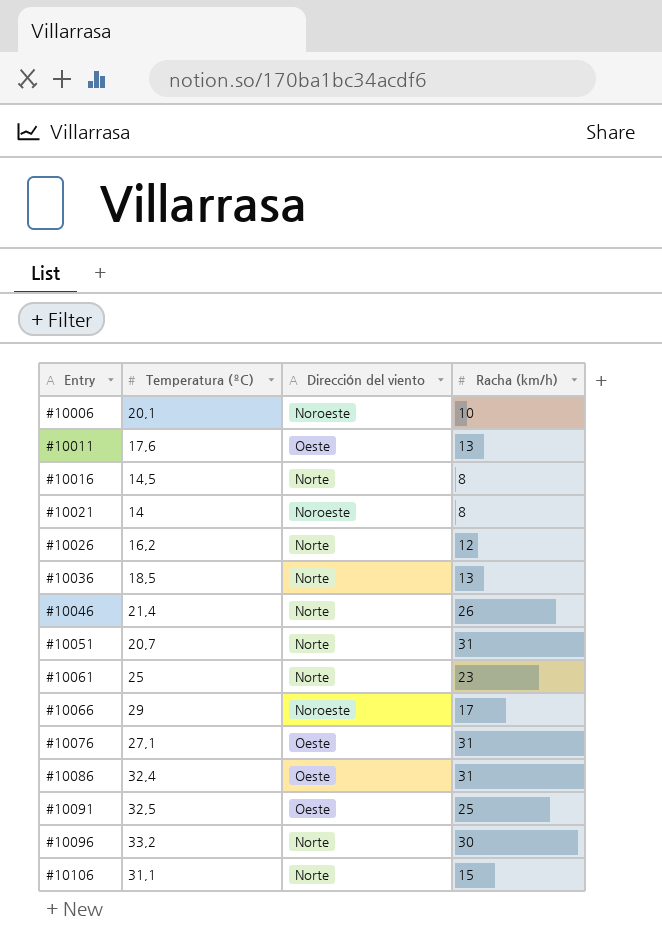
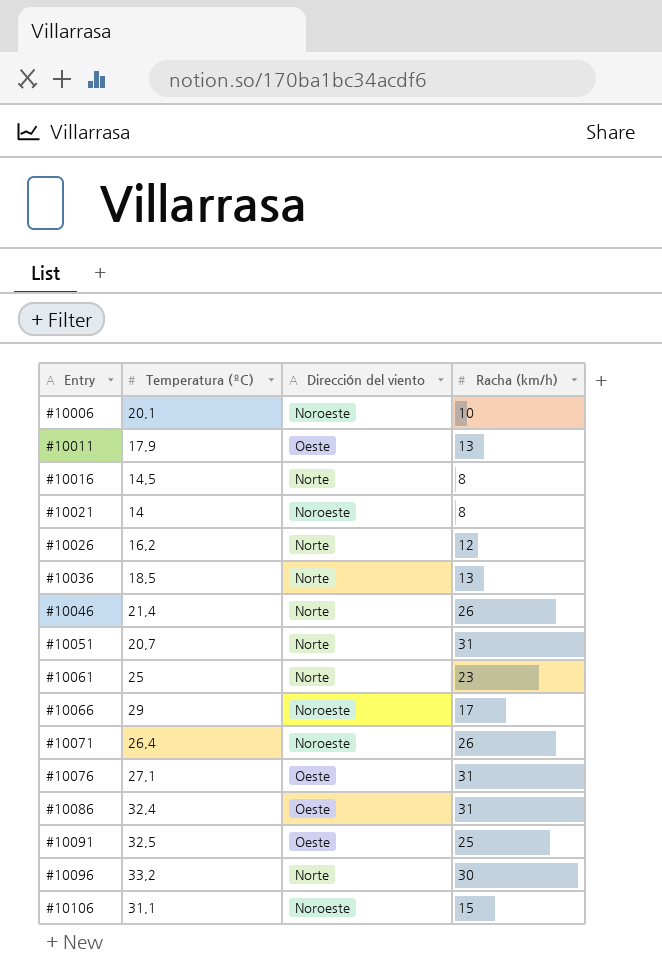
#10011 | Temperatura (ºC): 17,6 -> 17,9
row #10071: none -> 26,4 | Noroeste | 26
#10106 | Dirección del viento: Norte -> Noroeste

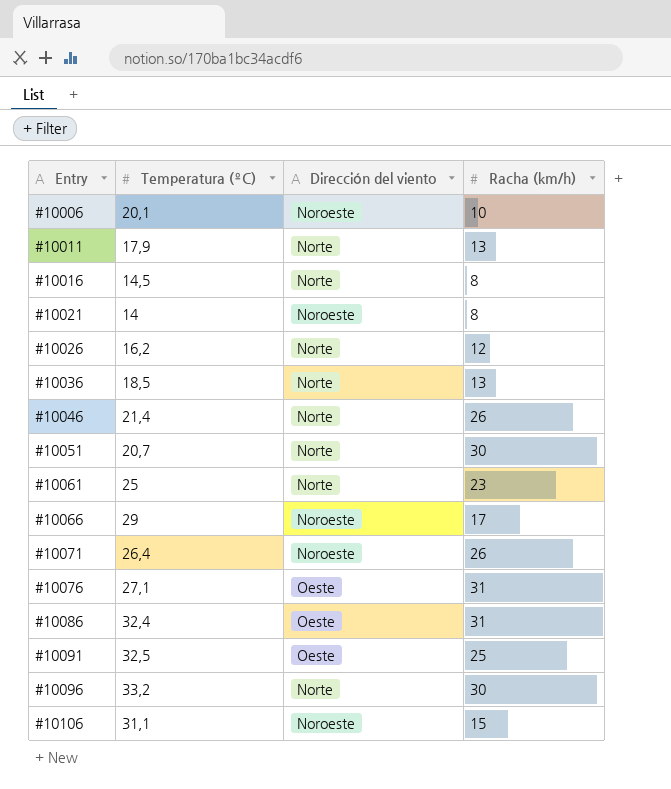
#10011 | Dirección del viento: Oeste -> Norte
#10051 | Racha (km/h): 31 -> 30

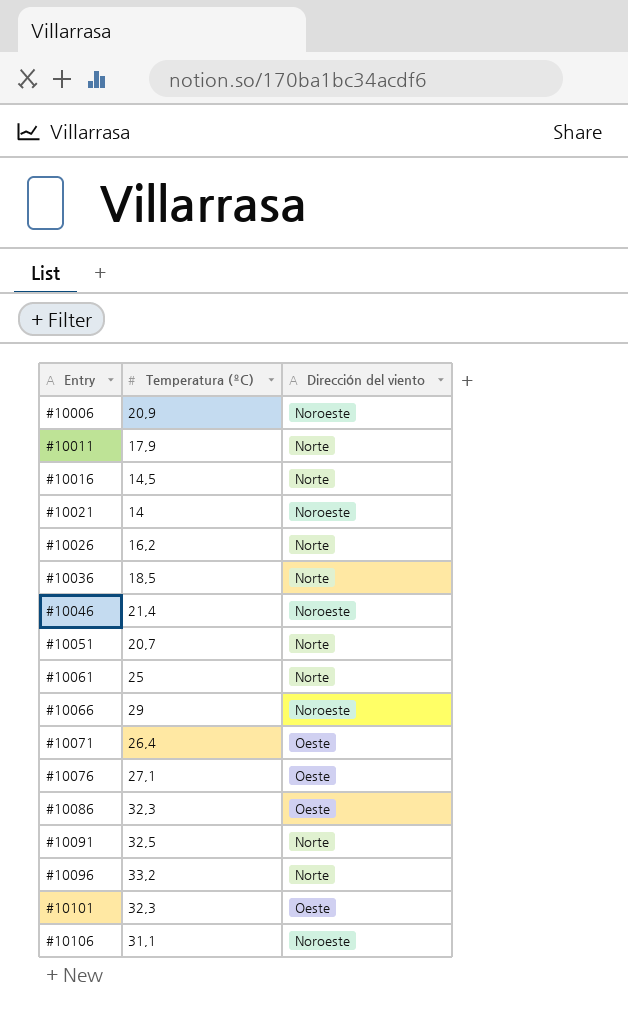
column Racha (km/h) | position: 4 -> none
#10006 | Temperatura (ºC): 20,1 -> 20,9
#10046 | Dirección del viento: Norte -> Noroeste
#10071 | Dirección del viento: Noroeste -> Oeste
#10086 | Temperatura (ºC): 32,4 -> 32,3
#10091 | Dirección del viento: Oeste -> Norte
row #10101: none -> 32,3 | Oeste

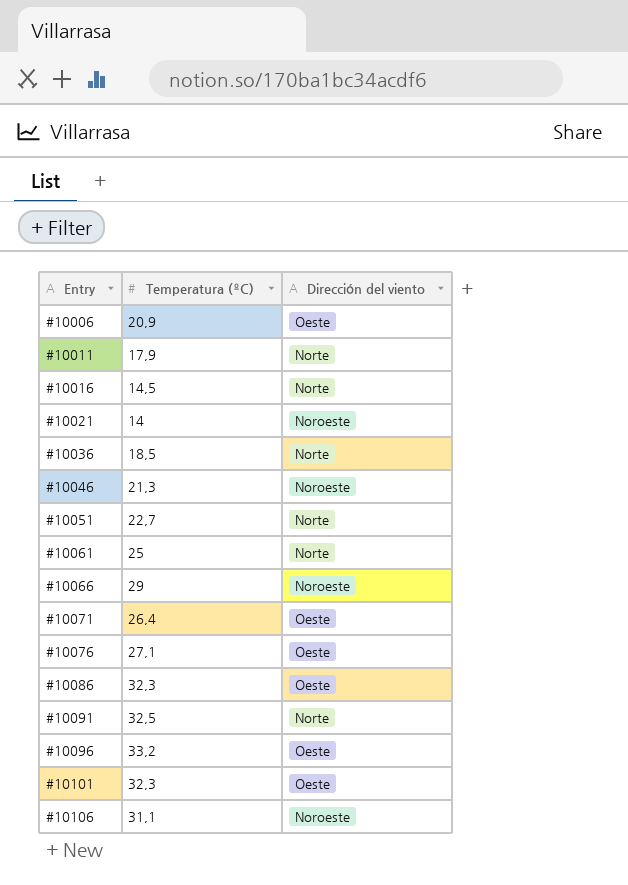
row #10026: 16,2 | Norte -> none
#10006 | Dirección del viento: Noroeste -> Oeste
#10046 | Temperatura (ºC): 21,4 -> 21,3
#10051 | Temperatura (ºC): 20,7 -> 22,7
#10096 | Dirección del viento: Norte -> Oeste

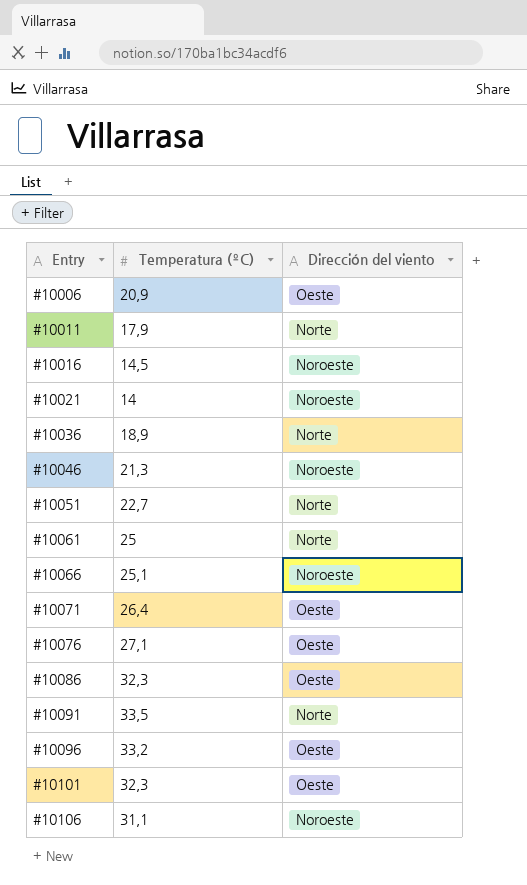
#10016 | Dirección del viento: Norte -> Noroeste
#10036 | Temperatura (ºC): 18,5 -> 18,9
#10066 | Temperatura (ºC): 29 -> 25,1
#10091 | Temperatura (ºC): 32,5 -> 33,5

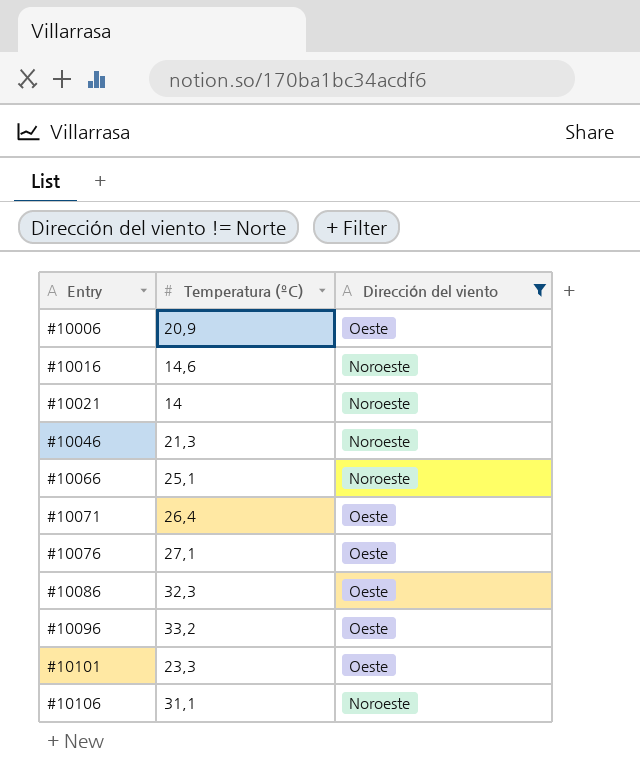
filter: none -> Dirección del viento != Norte
#10016 | Temperatura (ºC): 14,5 -> 14,6
#10101 | Temperatura (ºC): 32,3 -> 23,3

